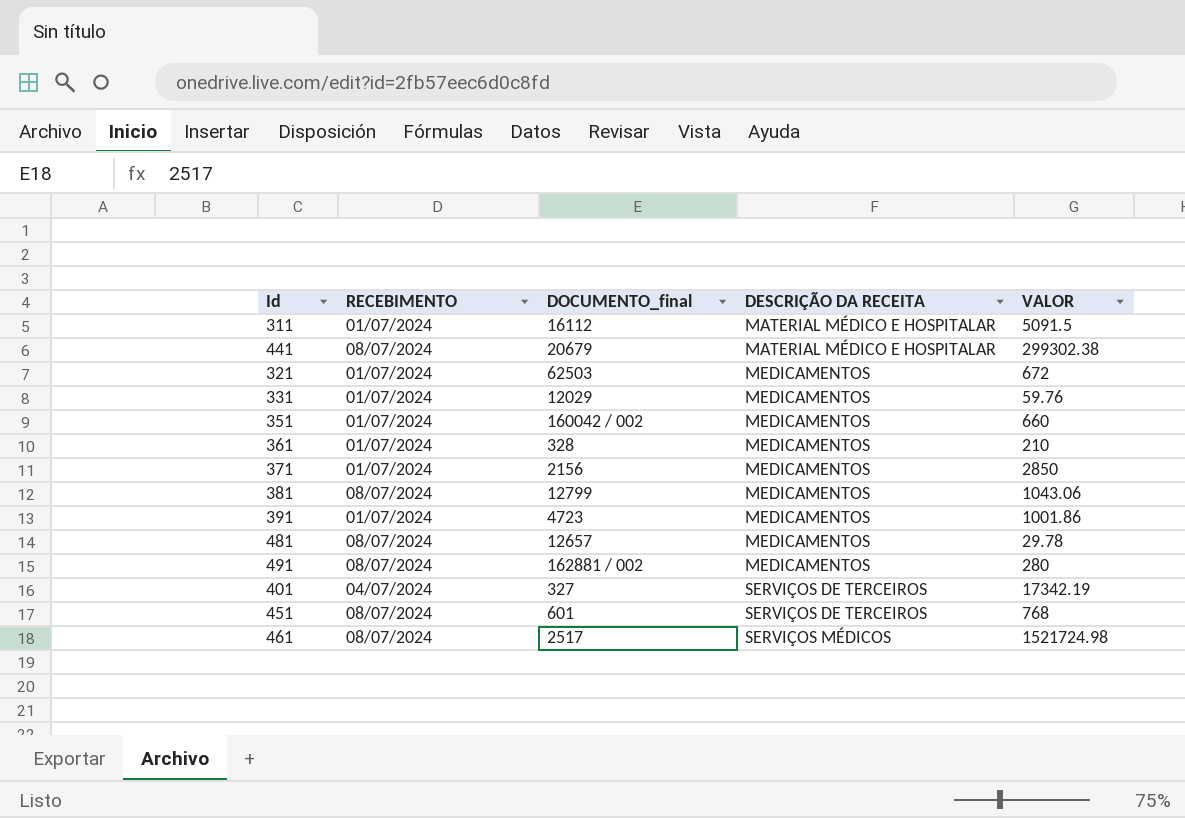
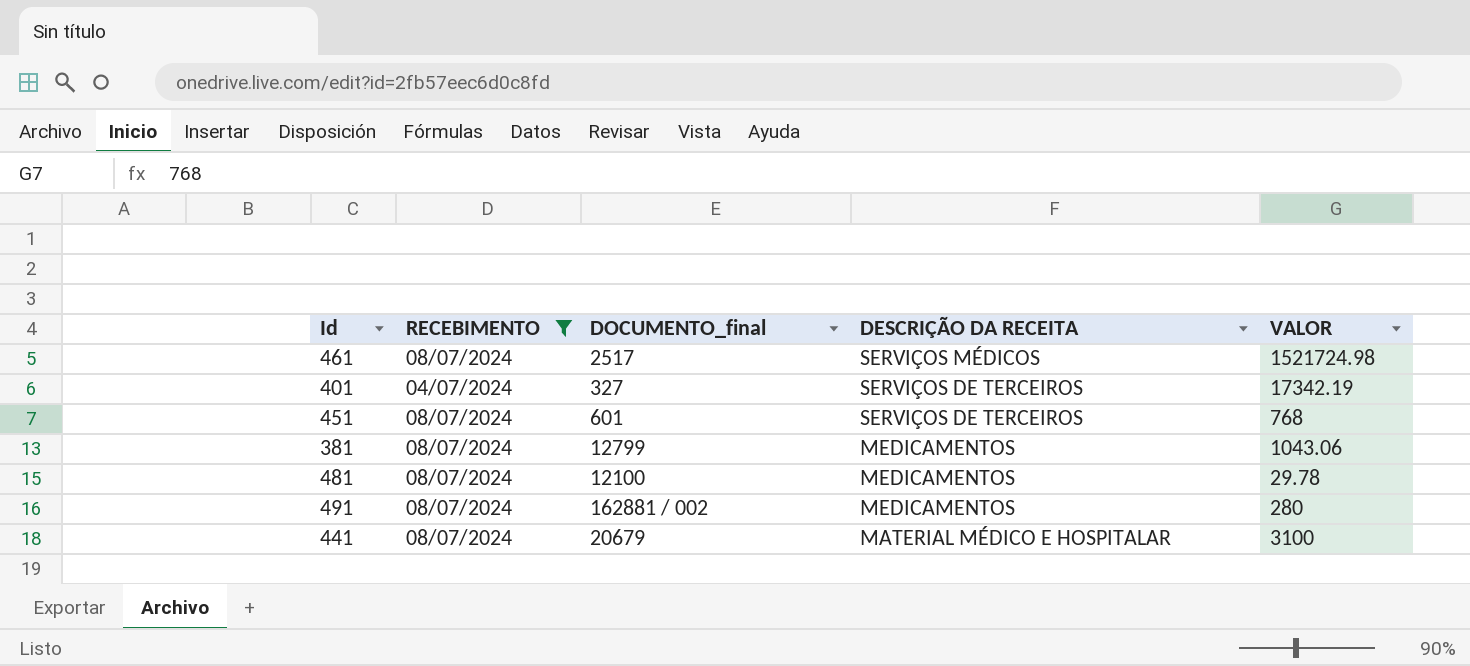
filter: none -> RECEBIMENTO != 01/07/2024
row order: DESCRIÇÃO DA RECEITA ascending -> DESCRIÇÃO DA RECEITA descending
481 | DOCUMENTO_final: 12657 -> 12100
441 | VALOR: 299302.38 -> 3100

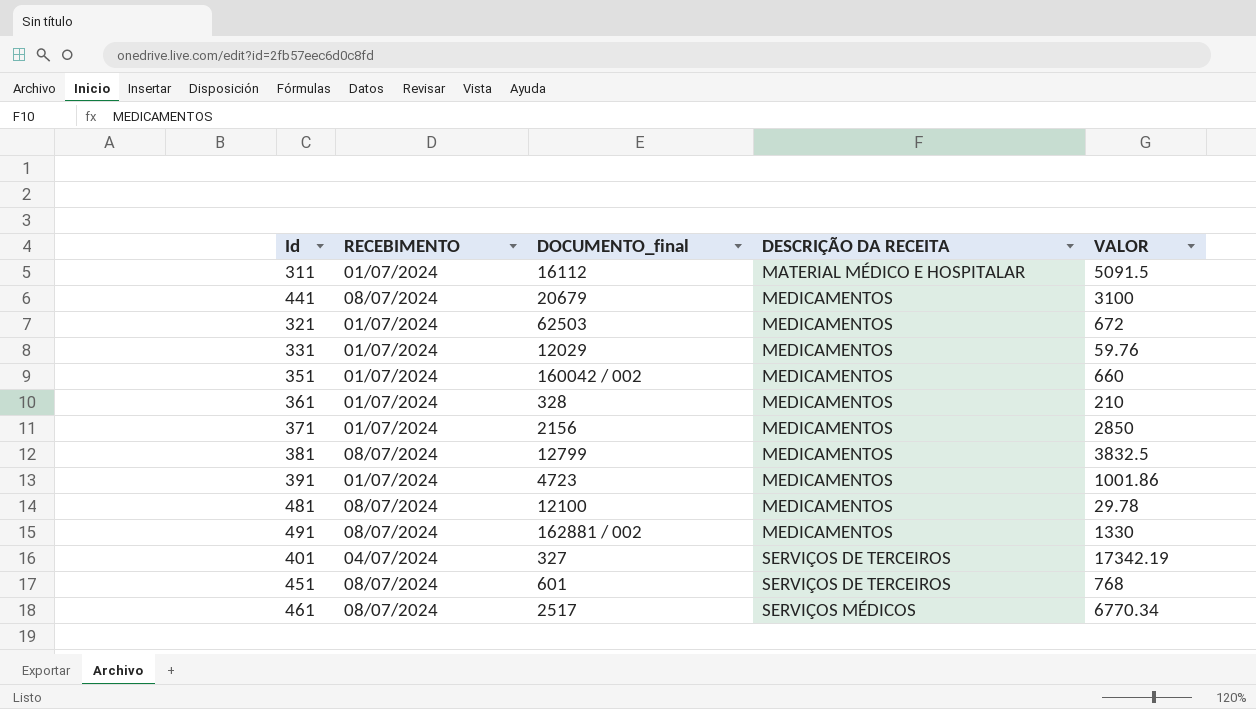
filter: RECEBIMENTO != 01/07/2024 -> none
row order: DESCRIÇÃO DA RECEITA descending -> DESCRIÇÃO DA RECEITA ascending
441 | DESCRIÇÃO DA RECEITA: MATERIAL MÉDICO E HOSPITALAR -> MEDICAMENTOS
381 | VALOR: 1043.06 -> 3832.5
491 | VALOR: 280 -> 1330
461 | VALOR: 1521724.98 -> 6770.34

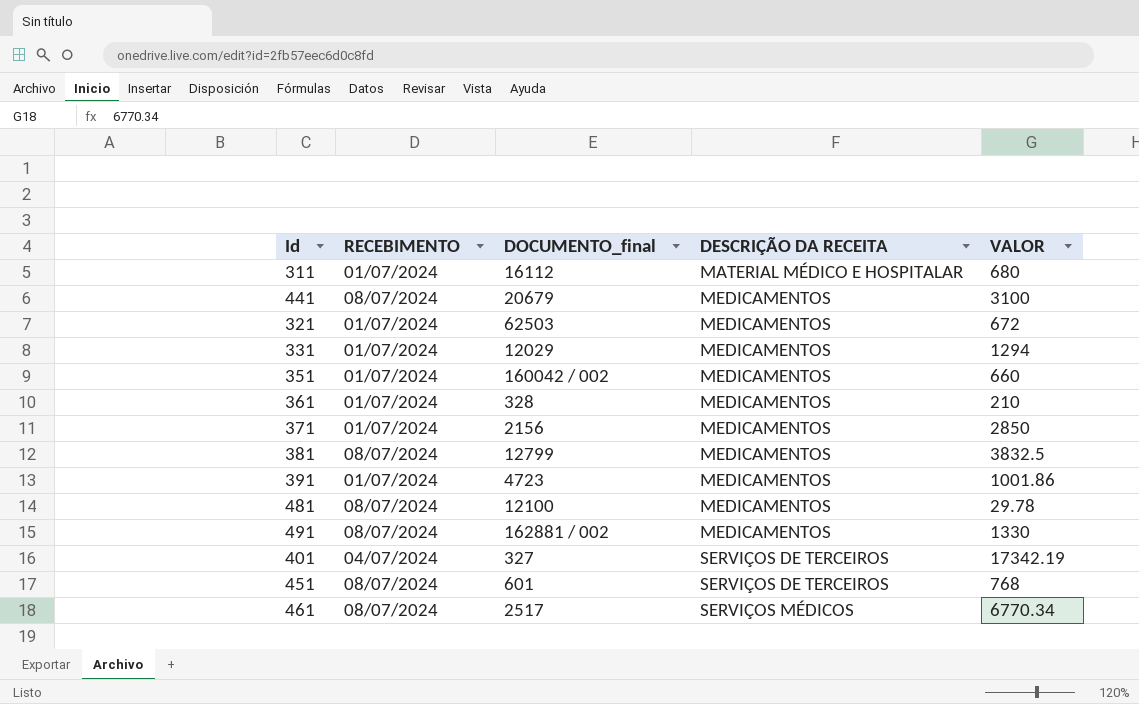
311 | VALOR: 5091.5 -> 680
331 | VALOR: 59.76 -> 1294

